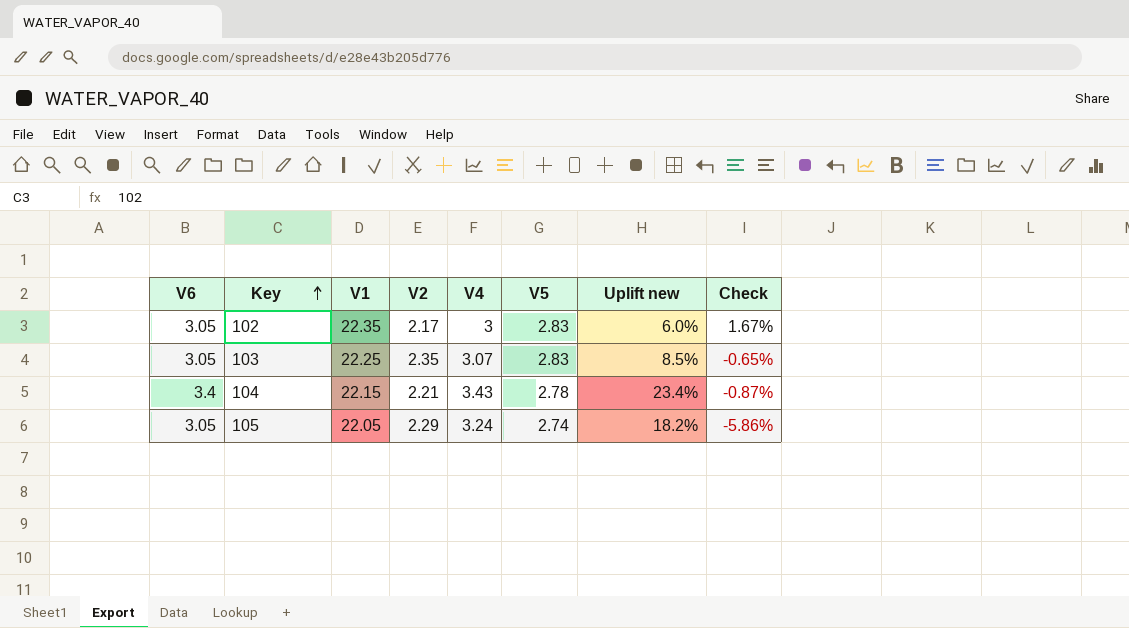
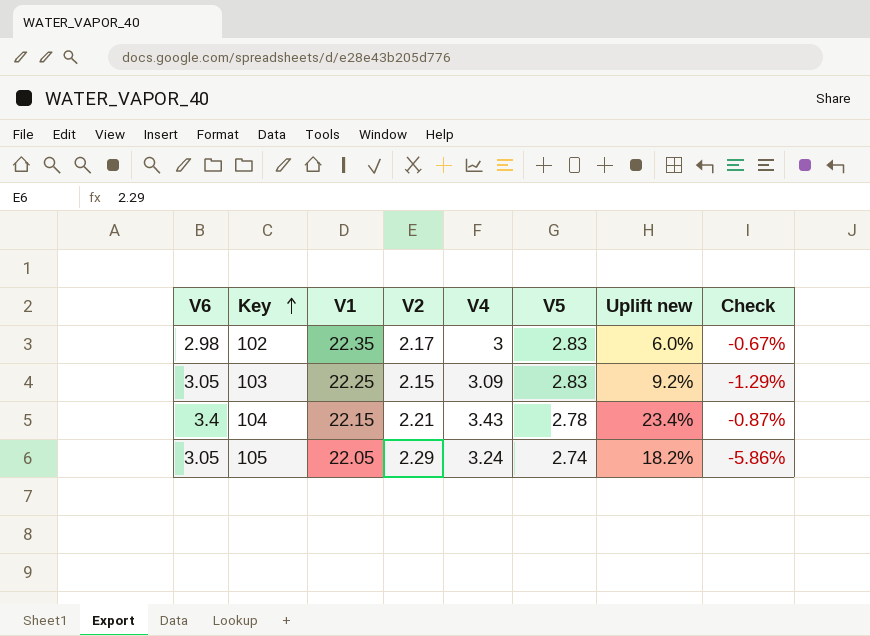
102 | V6: 3.05 -> 2.98
102 | Check: 1.67% -> -0.67%
103 | V2: 2.35 -> 2.15
103 | V4: 3.07 -> 3.09
103 | Uplift new: 8.5% -> 9.2%
103 | Check: -0.65% -> -1.29%

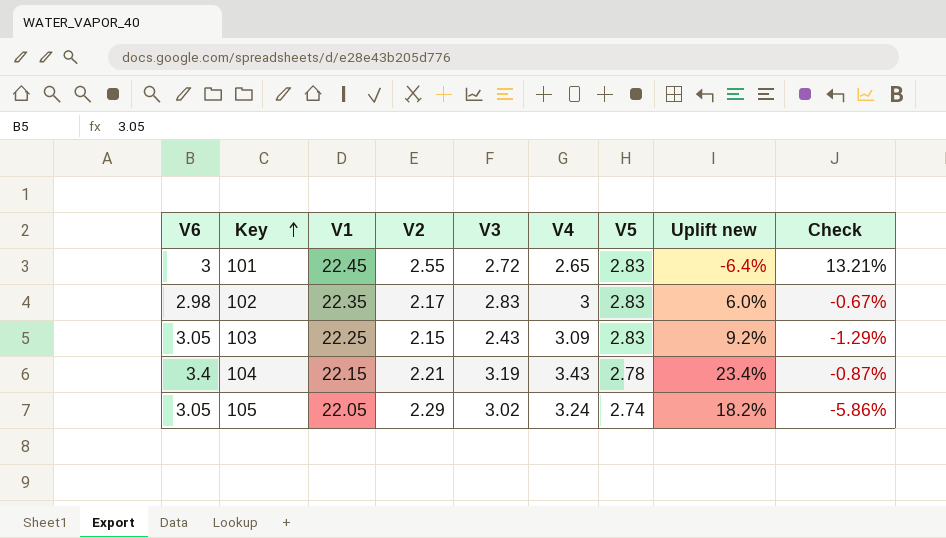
column V3 | position: none -> 5
row 101: none -> 3 | 22.45 | 2.55 | 2.72 | 2.65 | 2.83 | -6.4% | 13.21%

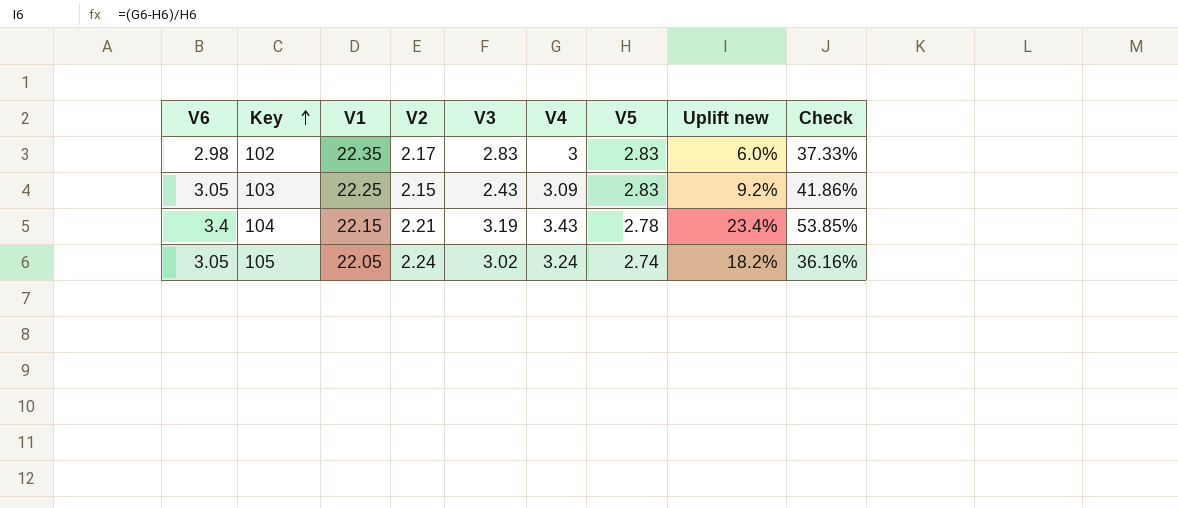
column Check | formula: ([V6] - [V4]) / [V4] -> ([V6] - [V2]) / [V2]
row 101: 3 | 22.45 | 2.55 | 2.72 | 2.65 | 2.83 | -6.4% | 13.21% -> none
105 | V2: 2.29 -> 2.24

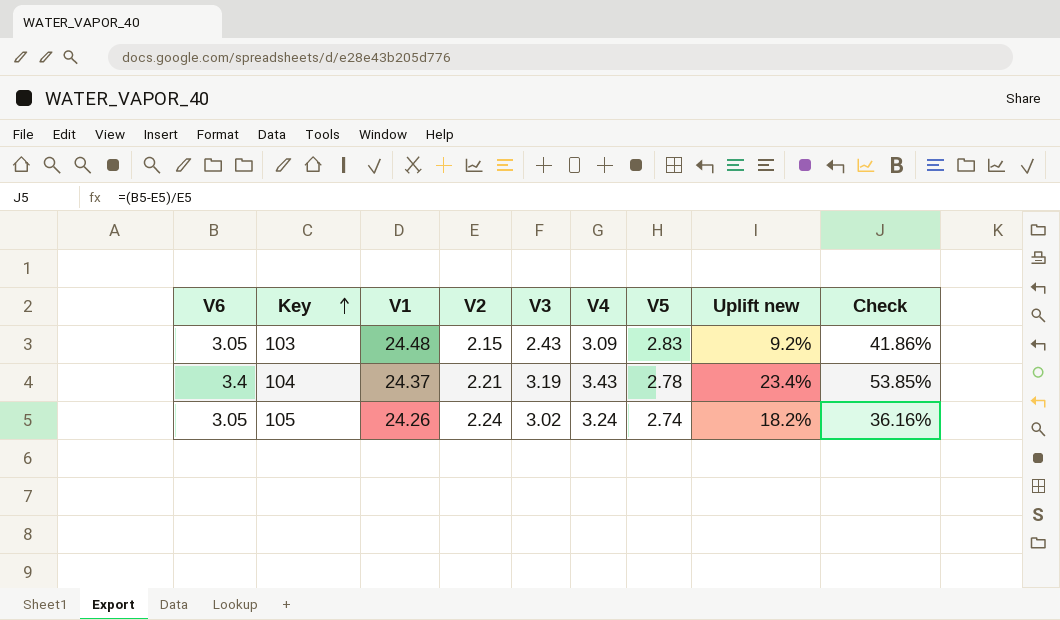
row 102: 2.98 | 22.35 | 2.17 | 2.83 | 3 | 2.83 | 6.0% | 37.33% -> none
103 | V1: 22.25 -> 24.48
104 | V1: 22.15 -> 24.37
105 | V1: 22.05 -> 24.26

